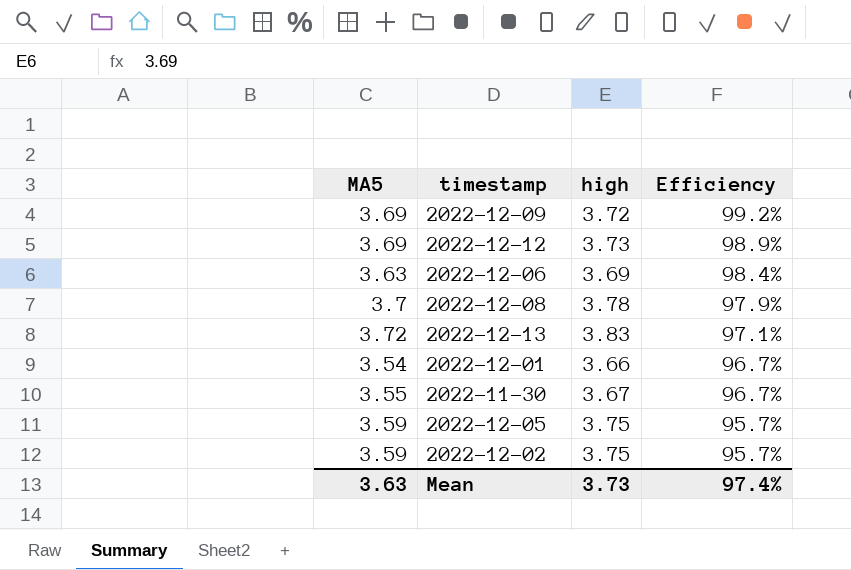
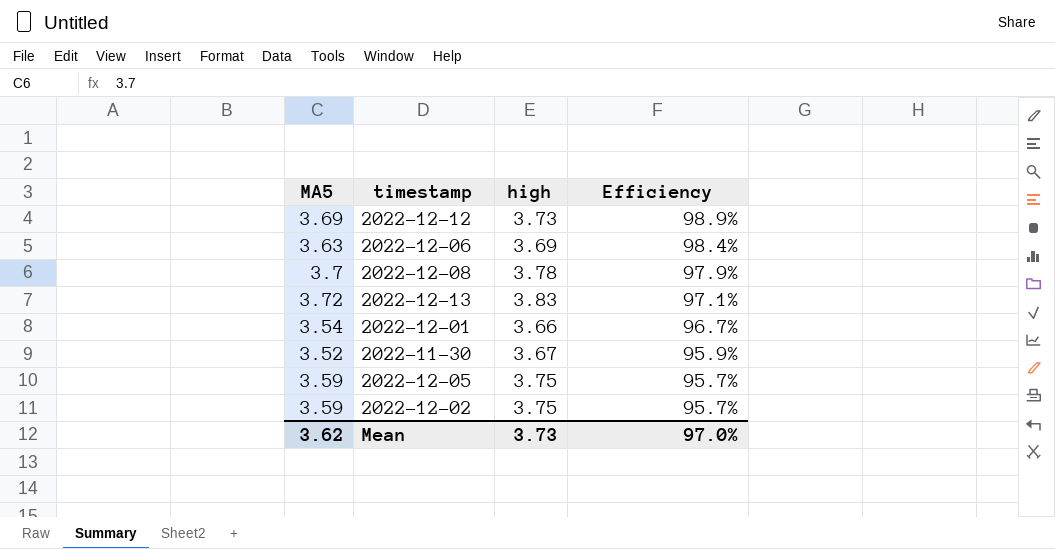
row 2022-12-09: 3.69 | 3.72 | 99.2% -> none
2022-11-30 | MA5: 3.55 -> 3.52
2022-11-30 | Efficiency: 96.7% -> 95.9%
Mean | MA5: 3.63 -> 3.62
Mean | Efficiency: 97.4% -> 97.0%

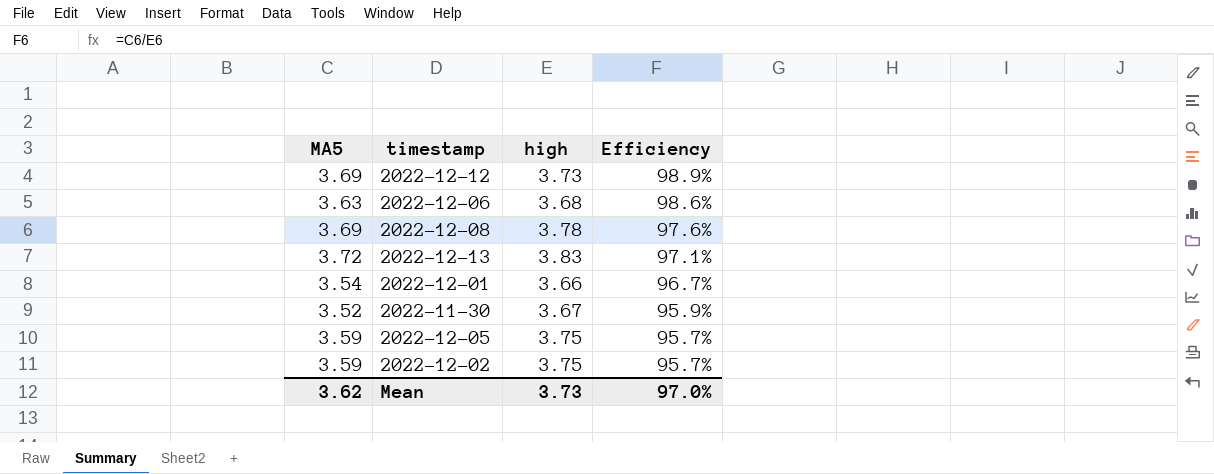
2022-12-06 | high: 3.69 -> 3.68
2022-12-06 | Efficiency: 98.4% -> 98.6%
2022-12-08 | MA5: 3.7 -> 3.69
2022-12-08 | Efficiency: 97.9% -> 97.6%

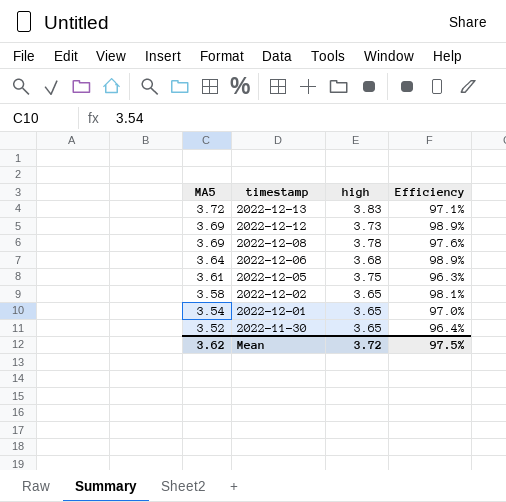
row order: Efficiency descending -> MA5 descending
2022-12-06 | MA5: 3.63 -> 3.64
2022-12-06 | Efficiency: 98.6% -> 98.9%
2022-12-05 | MA5: 3.59 -> 3.61
2022-12-05 | Efficiency: 95.7% -> 96.3%
2022-12-02 | MA5: 3.59 -> 3.58
2022-12-02 | high: 3.75 -> 3.65
2022-12-02 | Efficiency: 95.7% -> 98.1%
2022-12-01 | high: 3.66 -> 3.65
2022-12-01 | Efficiency: 96.7% -> 97.0%
2022-11-30 | high: 3.67 -> 3.65
2022-11-30 | Efficiency: 95.9% -> 96.4%
Mean | high: 3.73 -> 3.72
Mean | Efficiency: 97.0% -> 97.5%

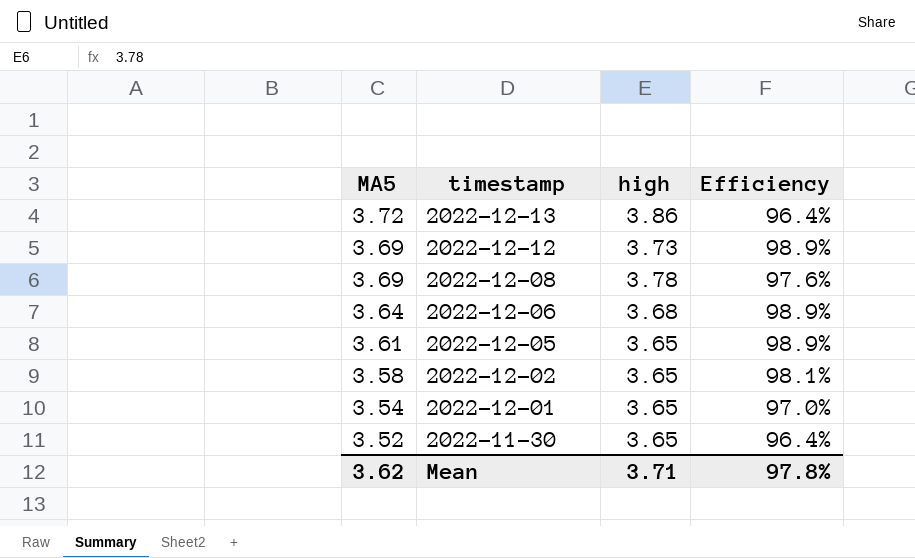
2022-12-13 | high: 3.83 -> 3.86
2022-12-13 | Efficiency: 97.1% -> 96.4%
2022-12-05 | high: 3.75 -> 3.65
2022-12-05 | Efficiency: 96.3% -> 98.9%
Mean | high: 3.72 -> 3.71
Mean | Efficiency: 97.5% -> 97.8%

